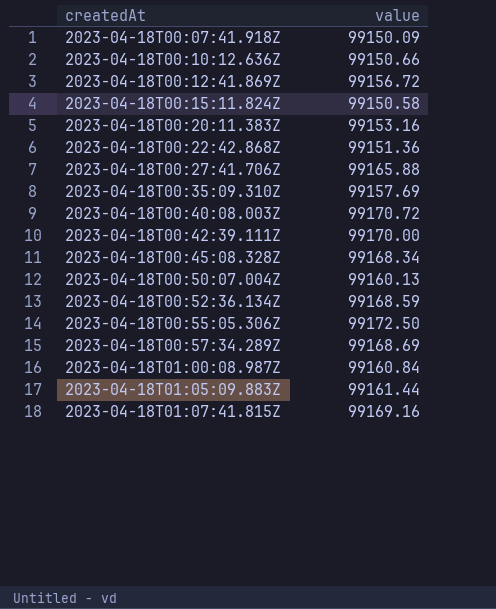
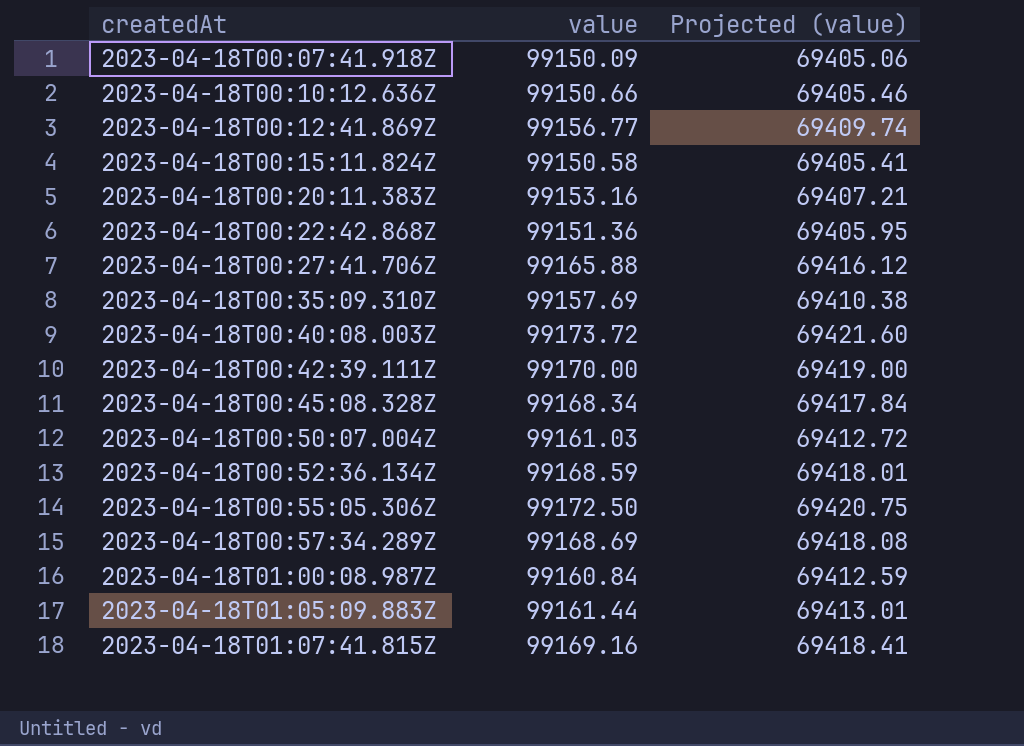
column Projected (value) | formula: none -> [value] * 0.7
2023-04-18T00:12:41.869Z | value: 99156.72 -> 99156.77
2023-04-18T00:40:08.003Z | value: 99170.72 -> 99173.72
2023-04-18T00:50:07.004Z | value: 99160.13 -> 99161.03

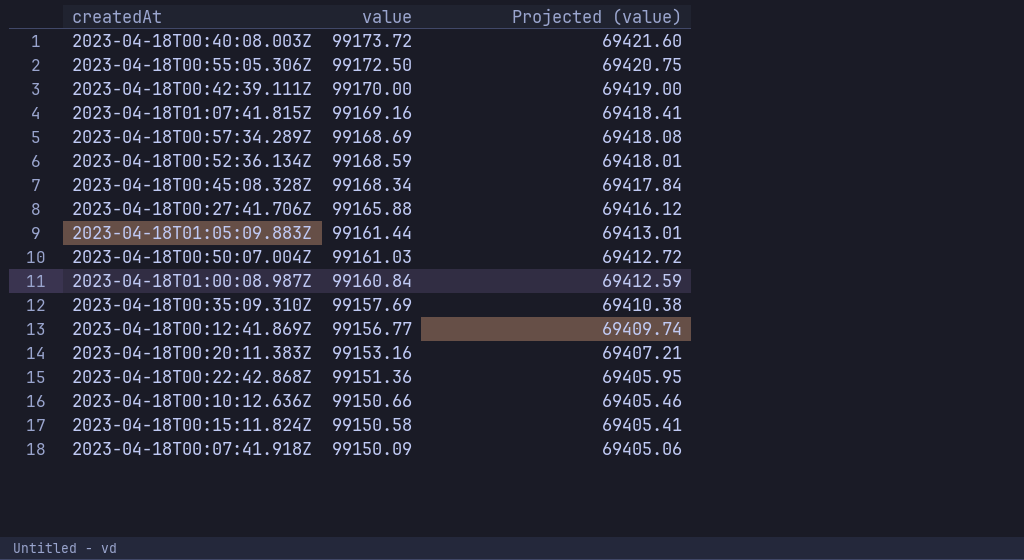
row order: createdAt ascending -> value descending

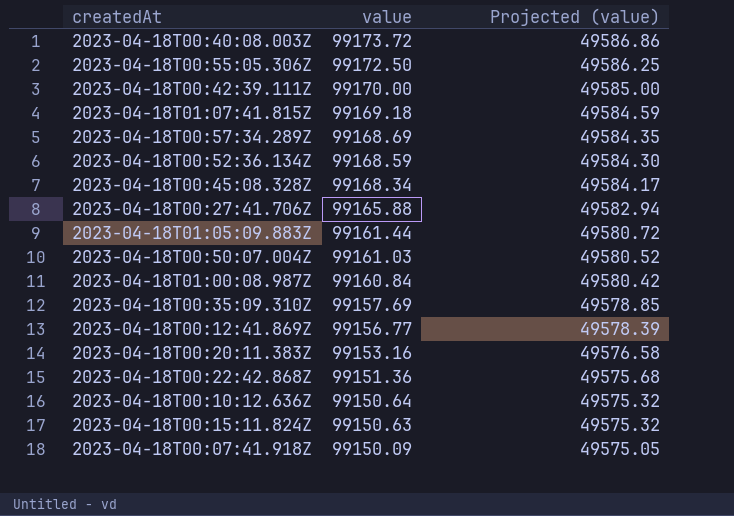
column Projected (value) | formula: [value] * 0.7 -> [value] * 0.5
2023-04-18T01:07:41.815Z | value: 99169.16 -> 99169.18
2023-04-18T00:10:12.636Z | value: 99150.66 -> 99150.64
2023-04-18T00:15:11.824Z | value: 99150.58 -> 99150.63

